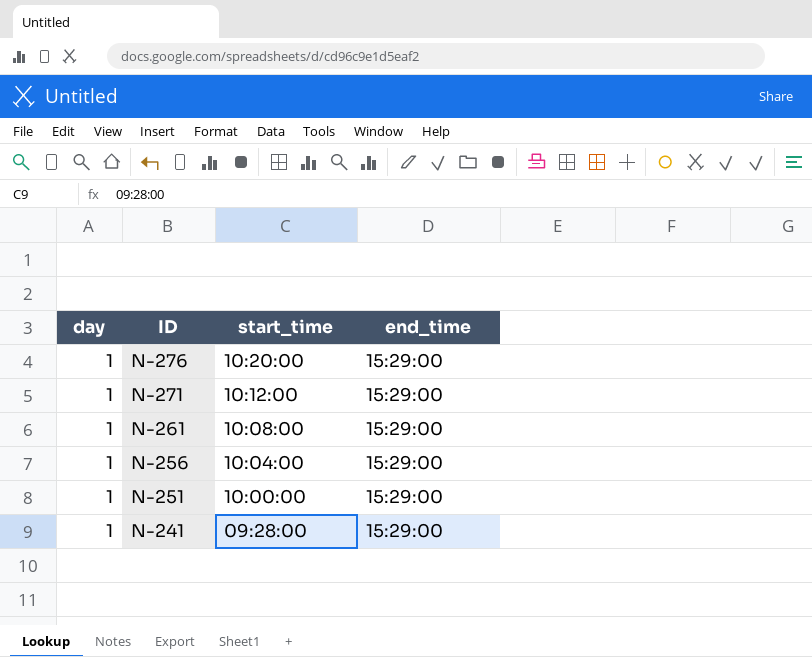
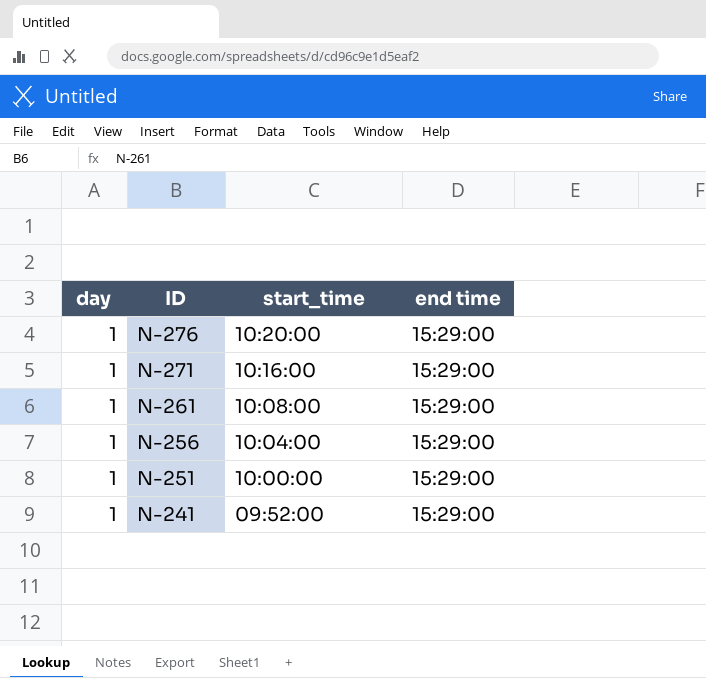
column name: end_time -> end time
N-271 | start_time: 10:12:00 -> 10:16:00
N-241 | start_time: 09:28:00 -> 09:52:00

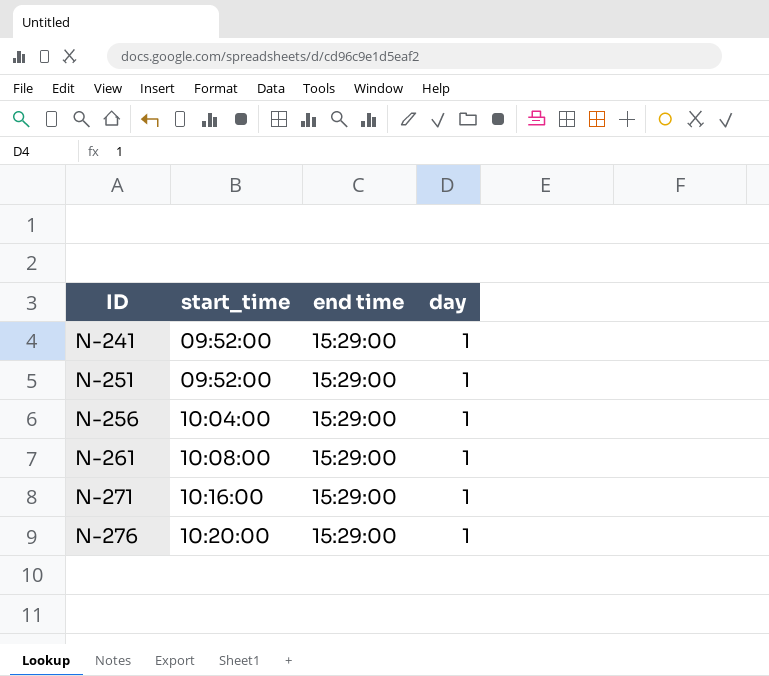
row order: ID descending -> ID ascending
column day | position: 1 -> 4
N-251 | start_time: 10:00:00 -> 09:52:00

